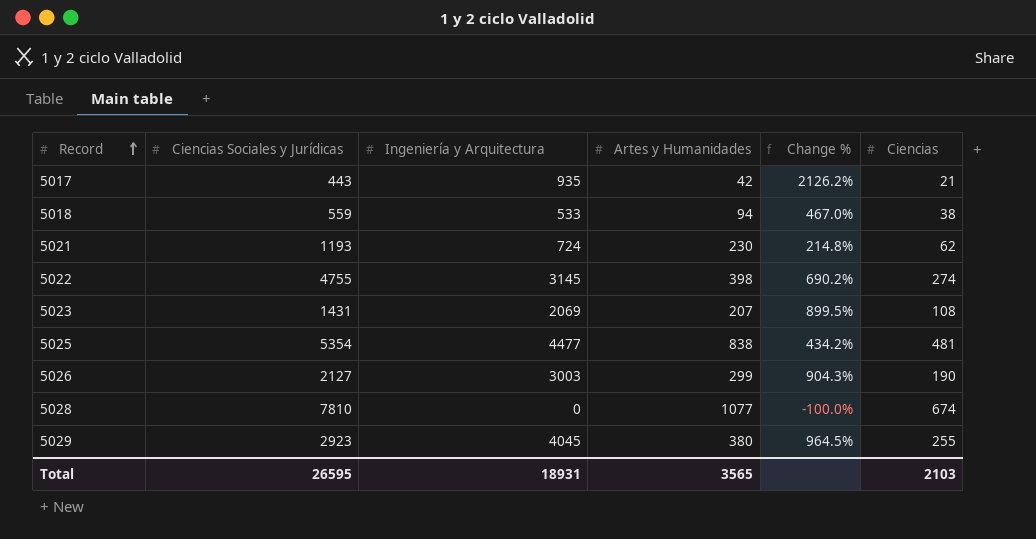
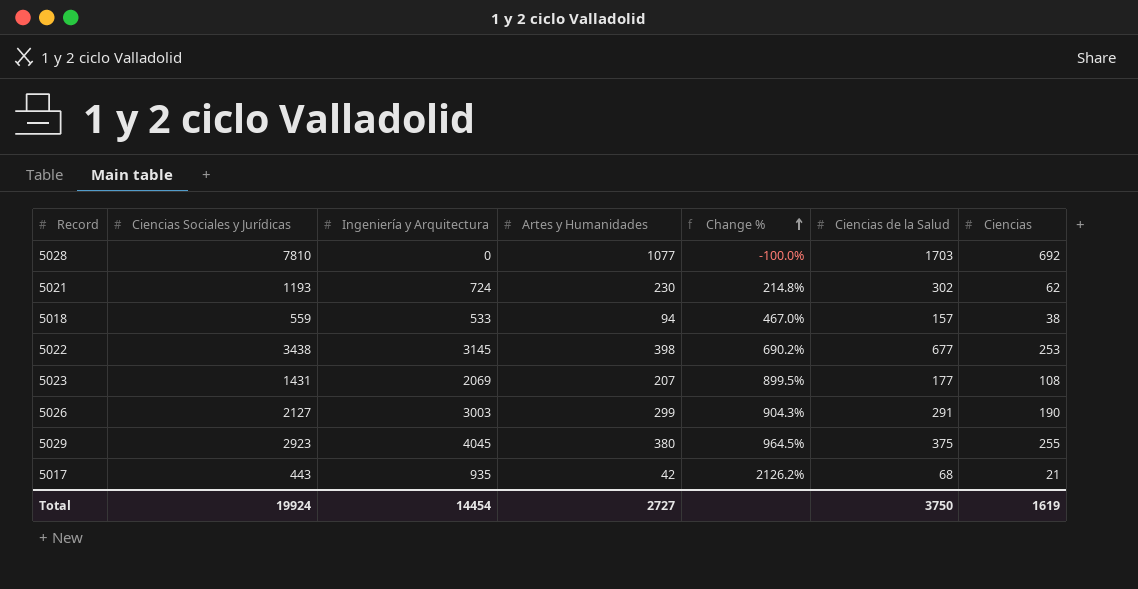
row order: Record ascending -> Change % ascending
column Ciencias de la Salud | position: none -> 6
row 5025: 5354 | 4477 | 838 | 434.2% | 481 -> none
5028 | Ciencias: 674 -> 692
5022 | Ciencias Sociales y Jurídicas: 4755 -> 3438
5022 | Ciencias: 274 -> 253
Total | Ciencias Sociales y Jurídicas: 26595 -> 19924
Total | Ingeniería y Arquitectura: 18931 -> 14454
Total | Artes y Humanidades: 3565 -> 2727
Total | Ciencias: 2103 -> 1619

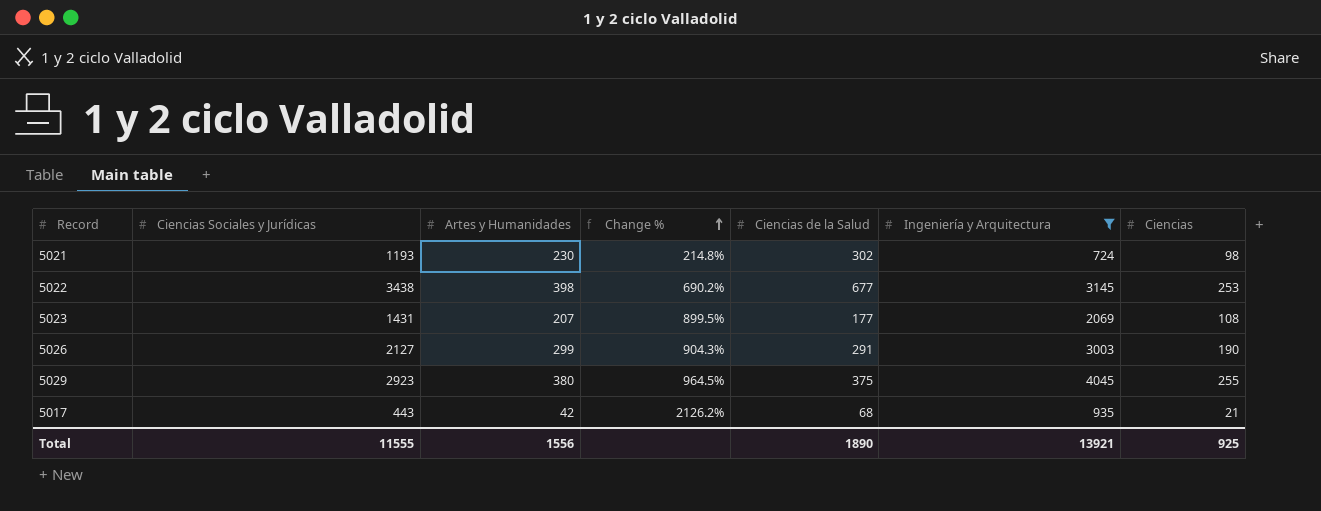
filter: none -> Ingeniería y Arquitectura >= 724
column Ingeniería y Arquitectura | position: 3 -> 6
5021 | Ciencias: 62 -> 98
Total | Ciencias Sociales y Jurídicas: 19924 -> 11555
Total | Artes y Humanidades: 2727 -> 1556
Total | Ciencias de la Salud: 3750 -> 1890
Total | Ingeniería y Arquitectura: 14454 -> 13921
Total | Ciencias: 1619 -> 925

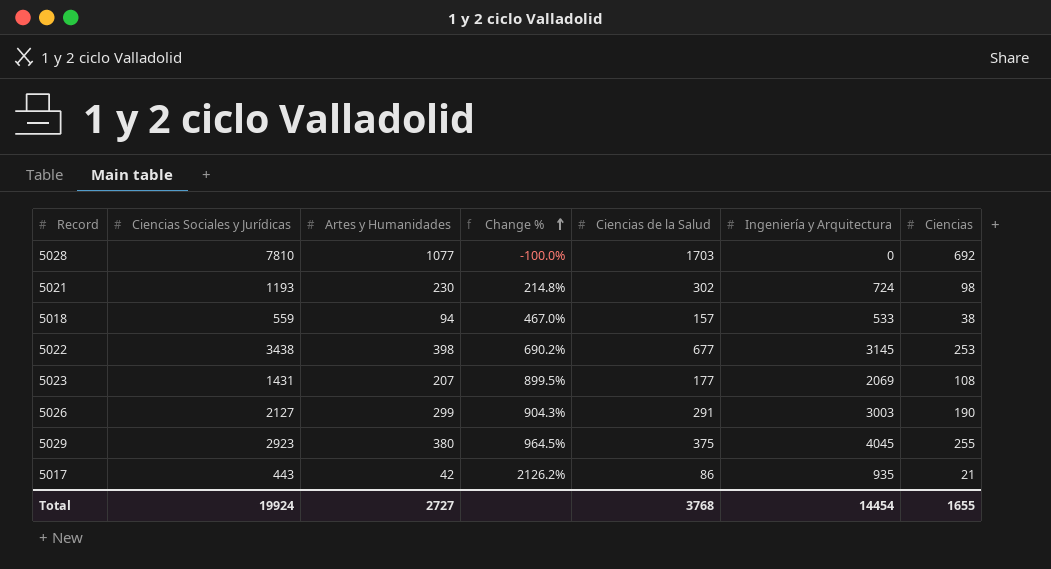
filter: Ingeniería y Arquitectura >= 724 -> none
5017 | Ciencias de la Salud: 68 -> 86
Total | Ciencias Sociales y Jurídicas: 11555 -> 19924
Total | Artes y Humanidades: 1556 -> 2727
Total | Ciencias de la Salud: 1890 -> 3768
Total | Ingeniería y Arquitectura: 13921 -> 14454
Total | Ciencias: 925 -> 1655

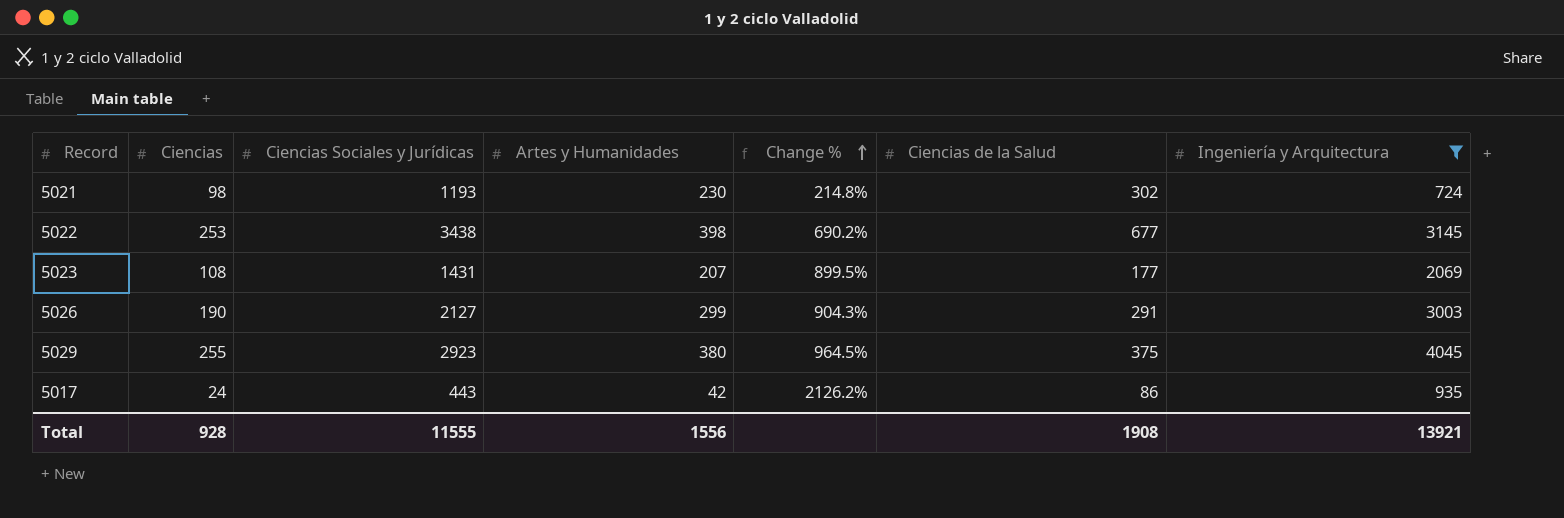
filter: none -> Ingeniería y Arquitectura >= 724
column Ciencias | position: 7 -> 2
5017 | Ciencias: 21 -> 24
Total | Ciencias: 1655 -> 928
Total | Ciencias Sociales y Jurídicas: 19924 -> 11555
Total | Artes y Humanidades: 2727 -> 1556
Total | Ciencias de la Salud: 3768 -> 1908
Total | Ingeniería y Arquitectura: 14454 -> 13921

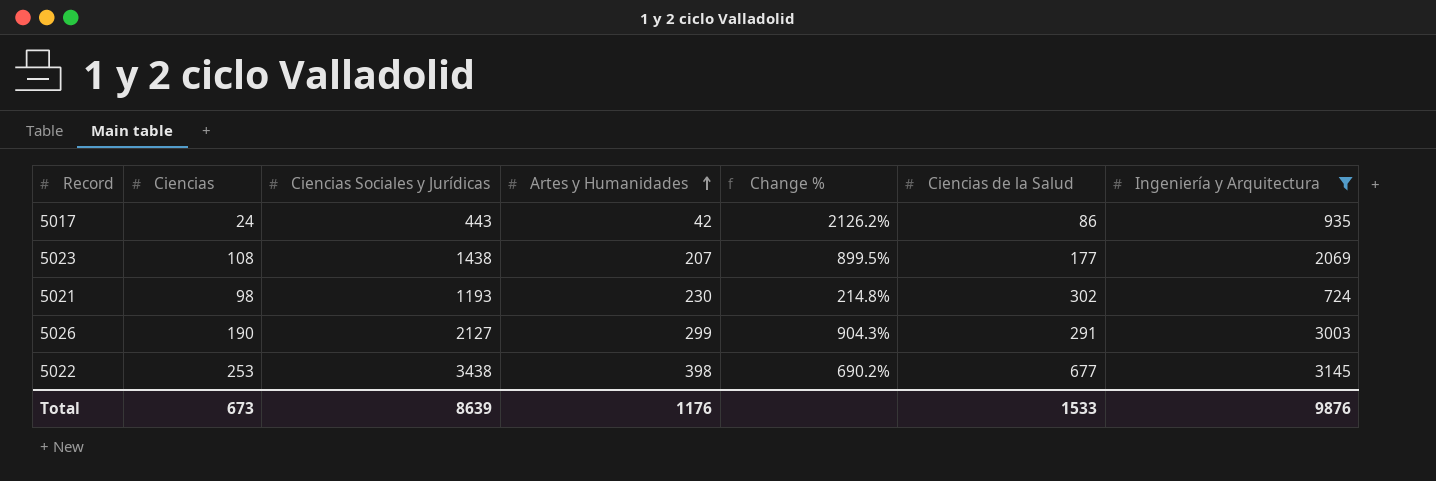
row order: Change % ascending -> Artes y Humanidades ascending
row 5029: 255 | 2923 | 380 | 964.5% | 375 | 4045 -> none
5023 | Ciencias Sociales y Jurídicas: 1431 -> 1438
Total | Ciencias: 928 -> 673
Total | Ciencias Sociales y Jurídicas: 11555 -> 8639
Total | Artes y Humanidades: 1556 -> 1176
Total | Ciencias de la Salud: 1908 -> 1533
Total | Ingeniería y Arquitectura: 13921 -> 9876

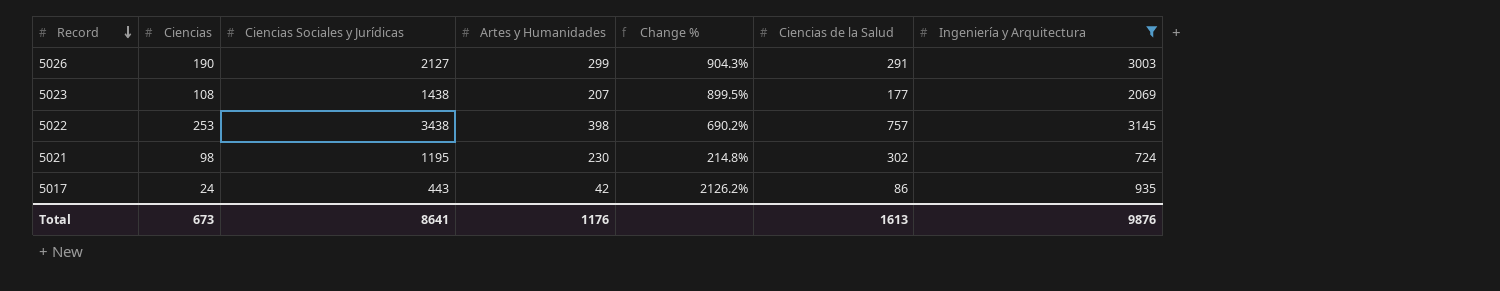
row order: Artes y Humanidades ascending -> Record descending
5022 | Ciencias de la Salud: 677 -> 757
5021 | Ciencias Sociales y Jurídicas: 1193 -> 1195
Total | Ciencias Sociales y Jurídicas: 8639 -> 8641
Total | Ciencias de la Salud: 1533 -> 1613

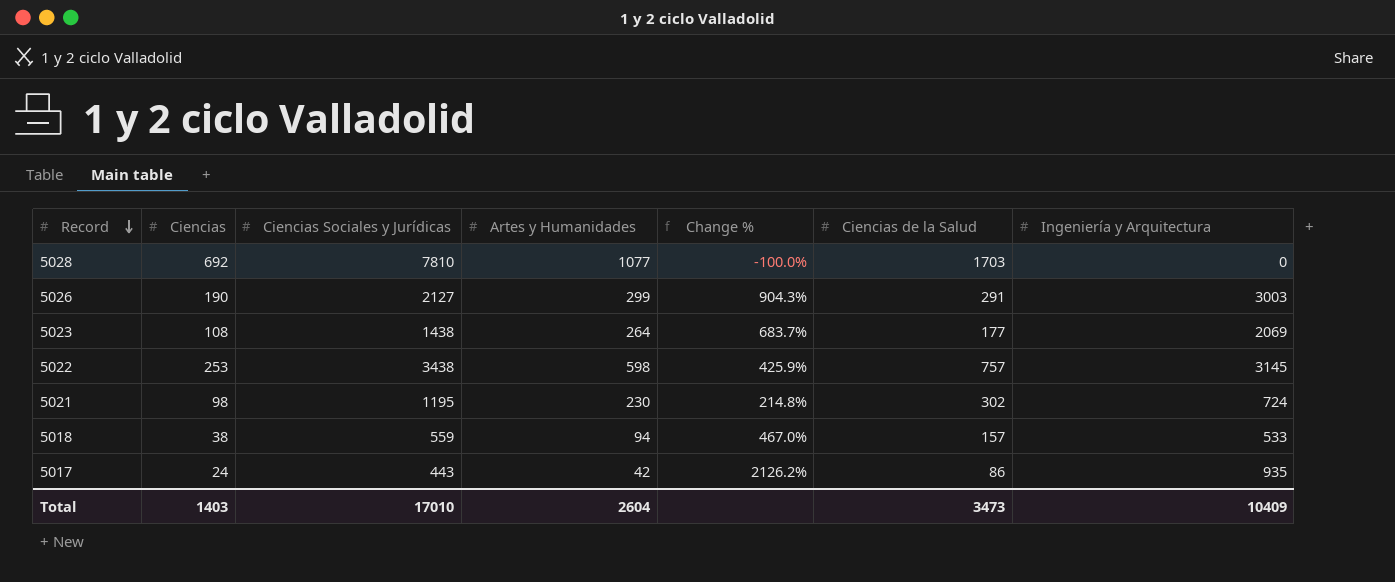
filter: Ingeniería y Arquitectura >= 724 -> none
5023 | Artes y Humanidades: 207 -> 264
5023 | Change %: 899.5% -> 683.7%
5022 | Artes y Humanidades: 398 -> 598
5022 | Change %: 690.2% -> 425.9%
Total | Ciencias: 673 -> 1403
Total | Ciencias Sociales y Jurídicas: 8641 -> 17010
Total | Artes y Humanidades: 1176 -> 2604
Total | Ciencias de la Salud: 1613 -> 3473
Total | Ingeniería y Arquitectura: 9876 -> 10409

